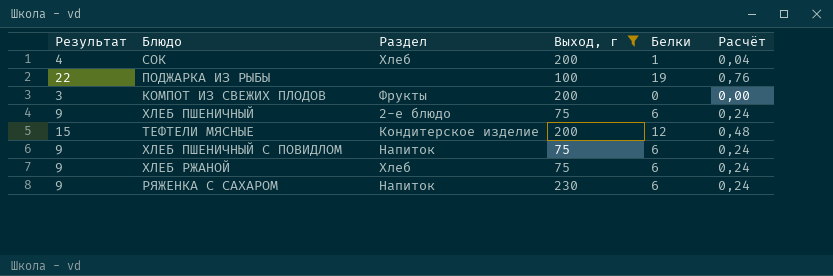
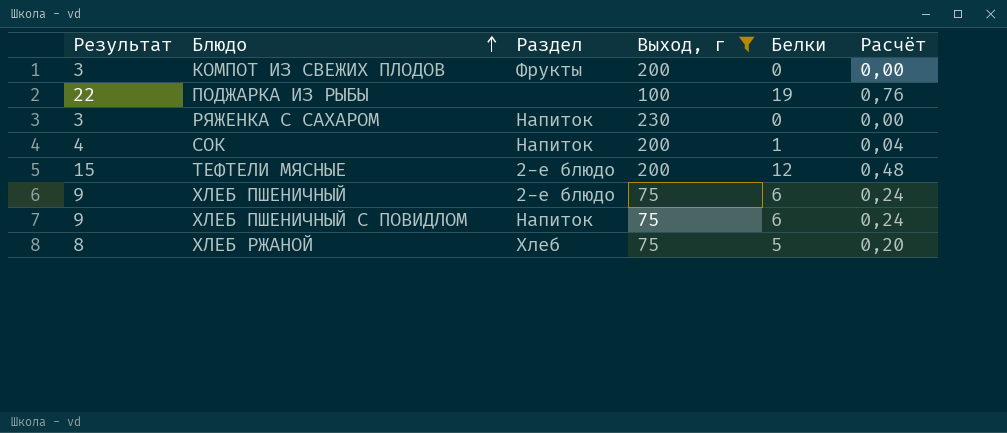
row order: none -> Блюдо ascending
РЯЖЕНКА С САХАРОМ | Результат: 9 -> 3
РЯЖЕНКА С САХАРОМ | Белки: 6 -> 0
РЯЖЕНКА С САХАРОМ | Расчёт: 0,24 -> 0,00
СОК | Раздел: Хлеб -> Напиток
ТЕФТЕЛИ МЯСНЫЕ | Раздел: Кондитерское изделие -> 2-е блюдо
ХЛЕБ РЖАНОЙ | Результат: 9 -> 8
ХЛЕБ РЖАНОЙ | Белки: 6 -> 5
ХЛЕБ РЖАНОЙ | Расчёт: 0,24 -> 0,20

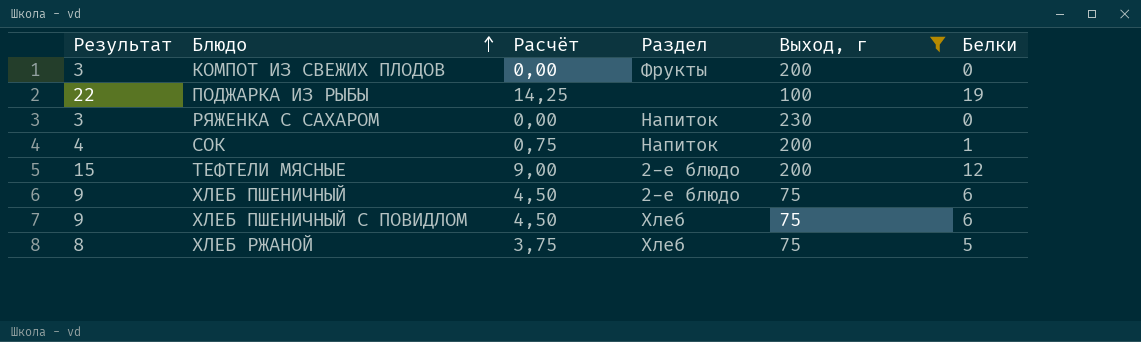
column Расчёт | formula: [Белки] * 0,04 -> [Белки] * 0,75
column Расчёт | position: 6 -> 3
ХЛЕБ ПШЕНИЧНЫЙ С ПОВИДЛОМ | Раздел: Напиток -> Хлеб

